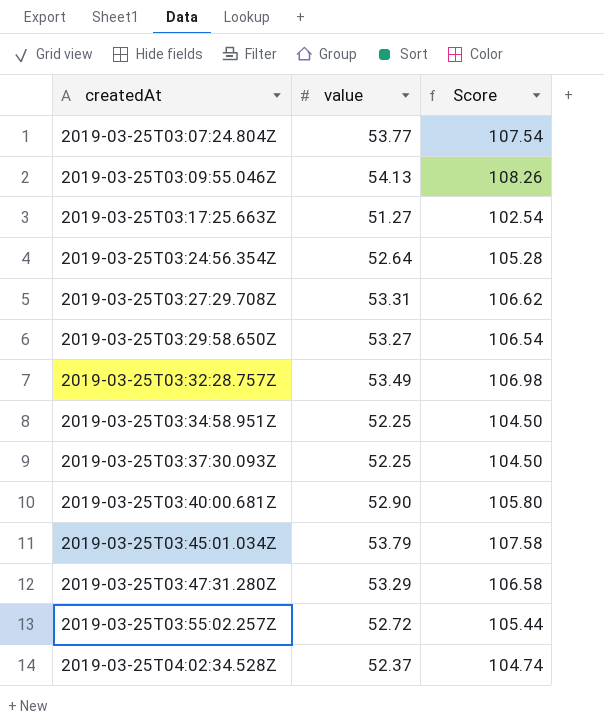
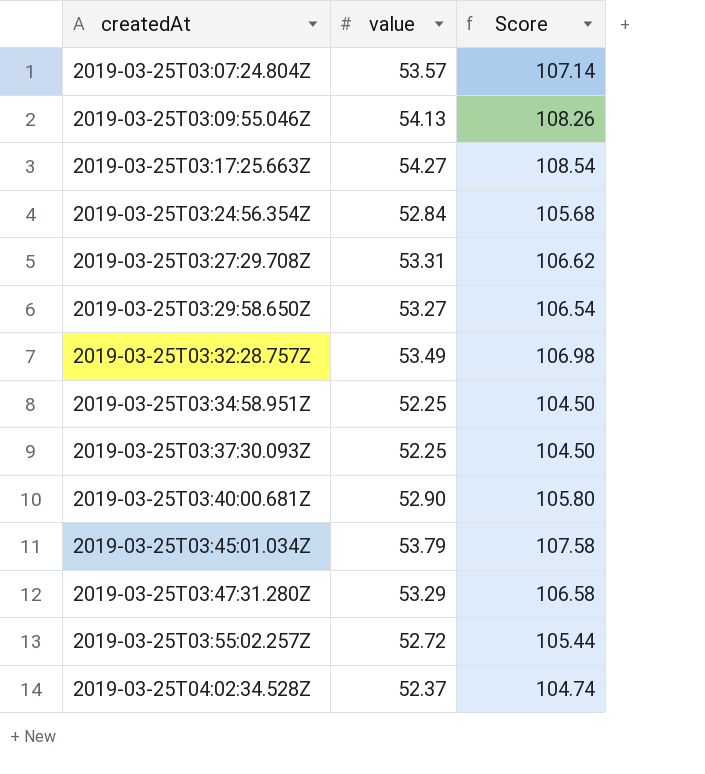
2019-03-25T03:07:24.804Z | value: 53.77 -> 53.57
2019-03-25T03:07:24.804Z | Score: 107.54 -> 107.14
2019-03-25T03:17:25.663Z | value: 51.27 -> 54.27
2019-03-25T03:17:25.663Z | Score: 102.54 -> 108.54
2019-03-25T03:24:56.354Z | value: 52.64 -> 52.84
2019-03-25T03:24:56.354Z | Score: 105.28 -> 105.68

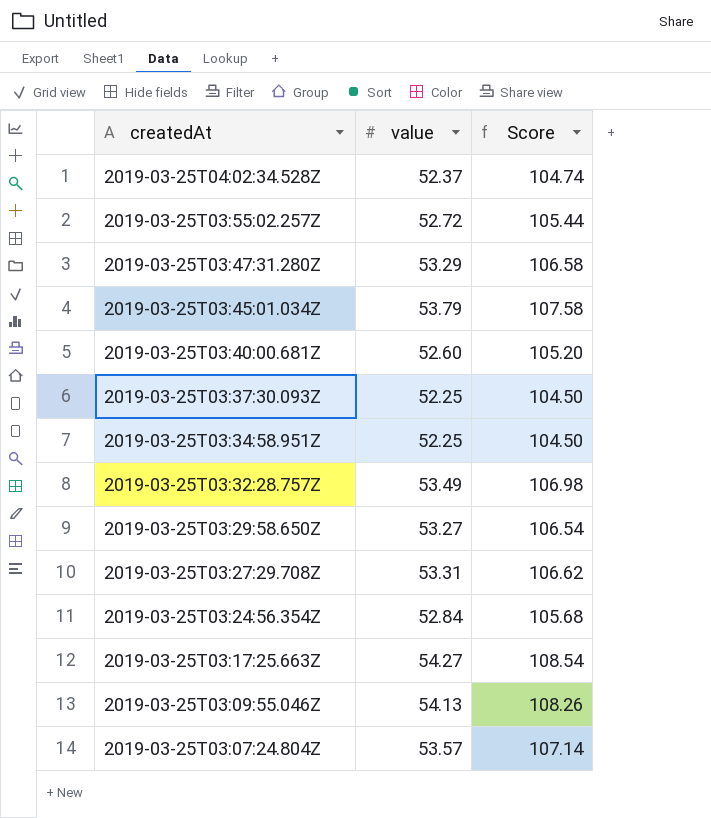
row order: createdAt ascending -> createdAt descending
2019-03-25T03:40:00.681Z | value: 52.90 -> 52.60
2019-03-25T03:40:00.681Z | Score: 105.80 -> 105.20

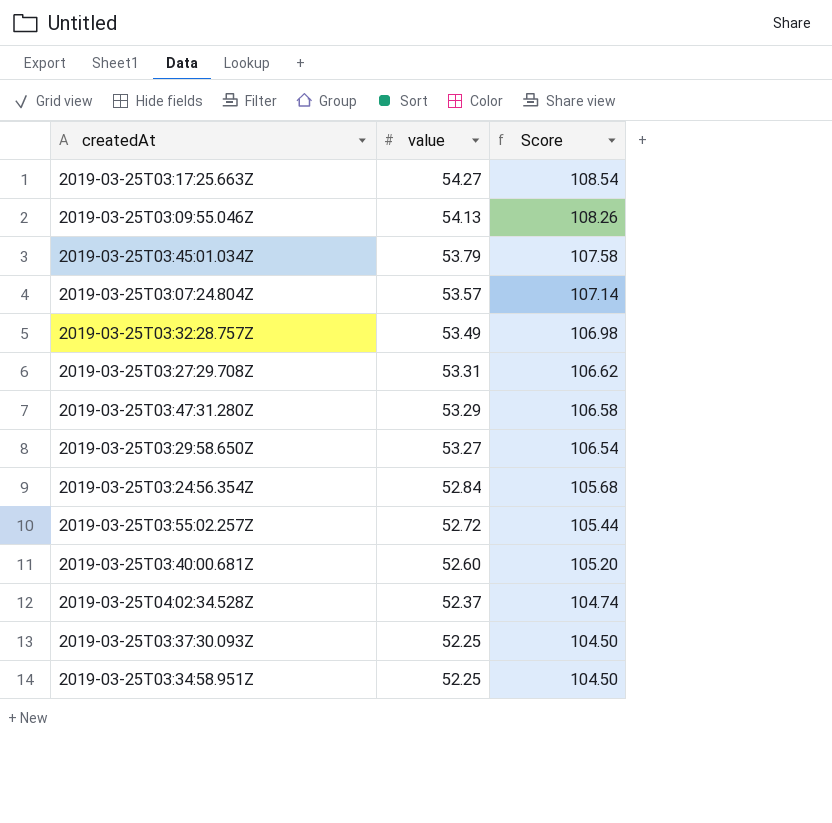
row order: createdAt descending -> value descending

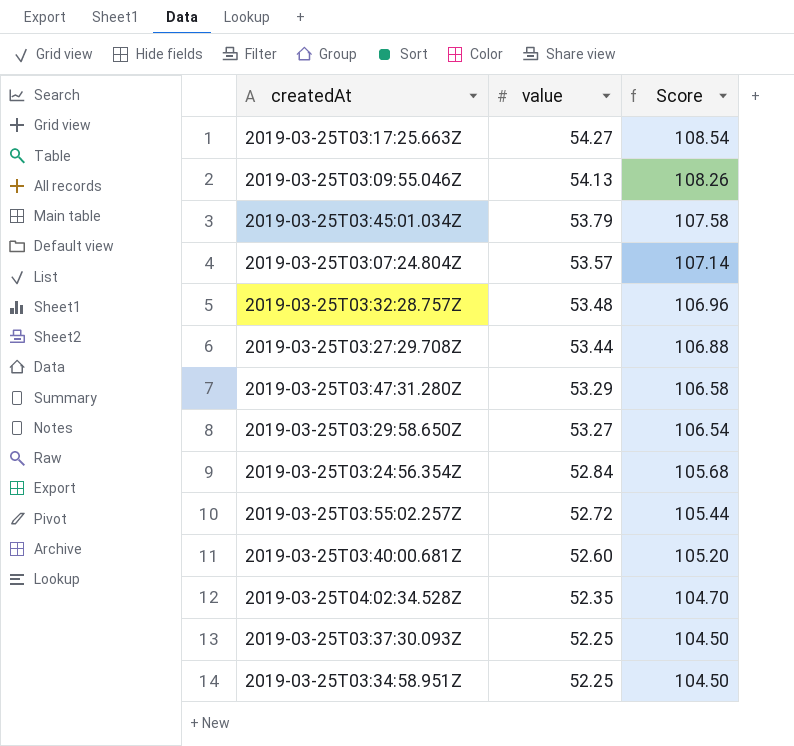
2019-03-25T03:32:28.757Z | value: 53.49 -> 53.48
2019-03-25T03:32:28.757Z | Score: 106.98 -> 106.96
2019-03-25T03:27:29.708Z | value: 53.31 -> 53.44
2019-03-25T03:27:29.708Z | Score: 106.62 -> 106.88
2019-03-25T04:02:34.528Z | value: 52.37 -> 52.35
2019-03-25T04:02:34.528Z | Score: 104.74 -> 104.70

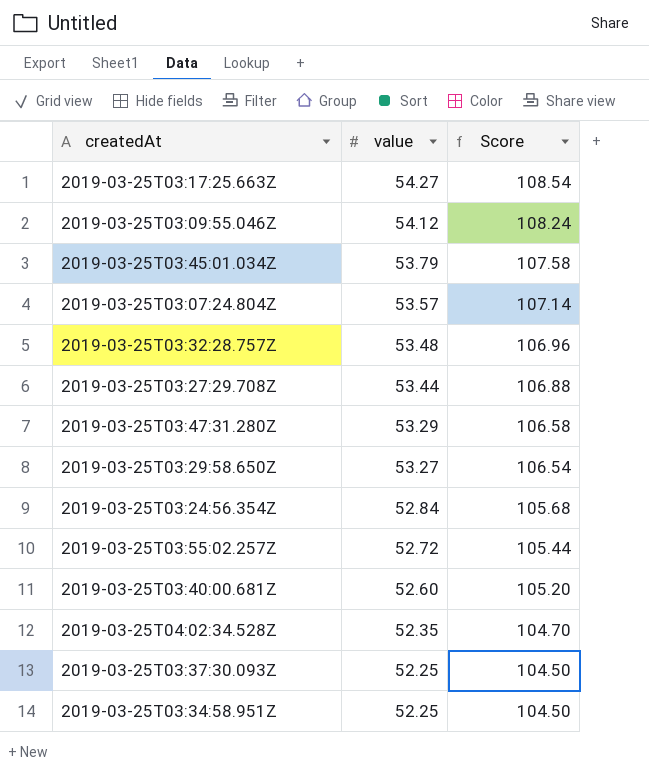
2019-03-25T03:09:55.046Z | value: 54.13 -> 54.12
2019-03-25T03:09:55.046Z | Score: 108.26 -> 108.24

